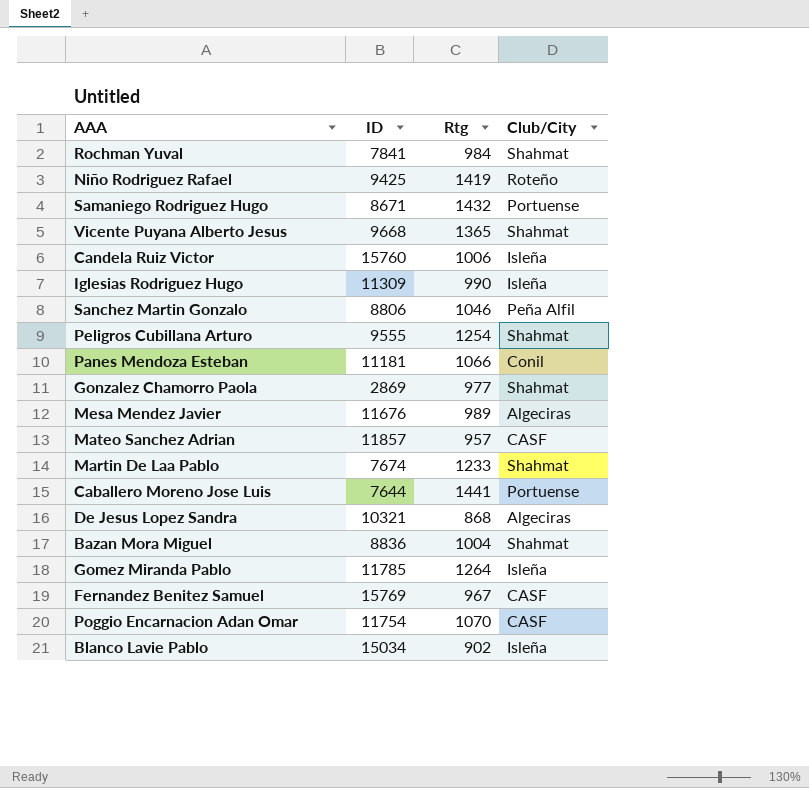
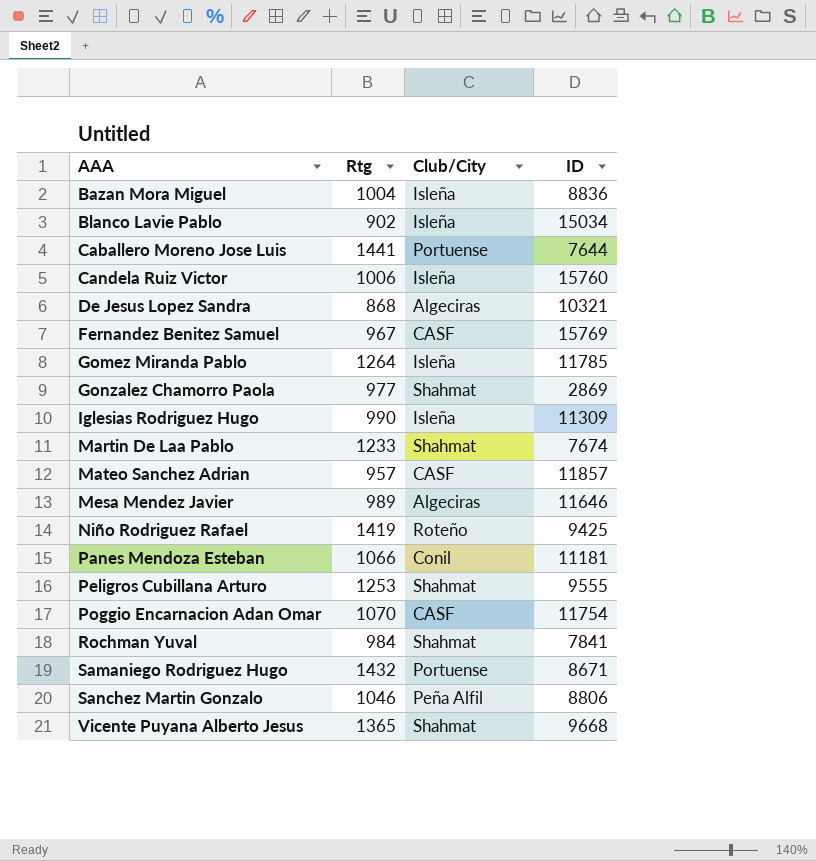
row order: none -> AAA ascending
column ID | position: 2 -> 4
Bazan Mora Miguel | Club/City: Shahmat -> Isleña
Mesa Mendez Javier | ID: 11676 -> 11646
Peligros Cubillana Arturo | Rtg: 1254 -> 1253

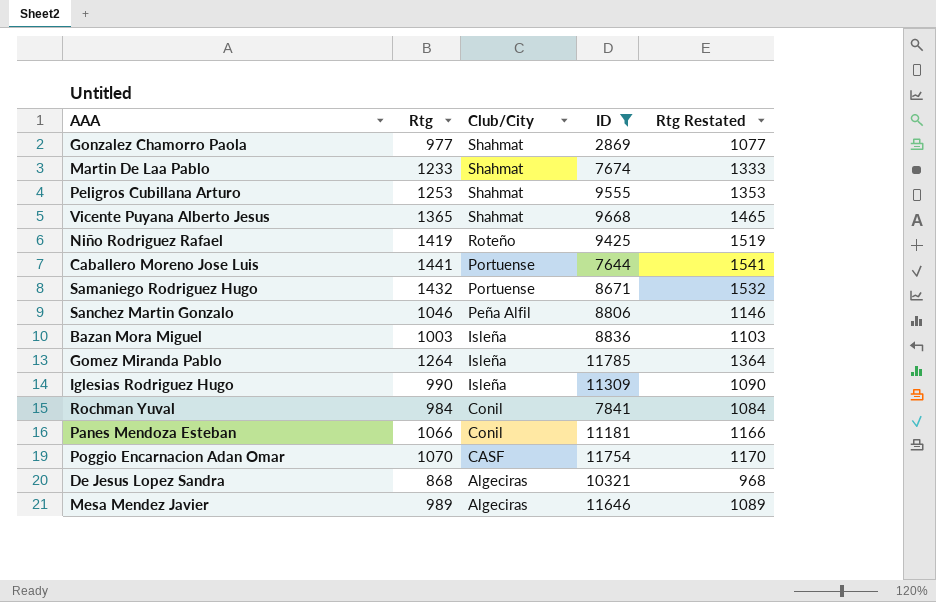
filter: none -> ID <= 11785
row order: AAA ascending -> Club/City descending
column Rtg Restated | formula: none -> [Rtg] + 100
Bazan Mora Miguel | Rtg: 1004 -> 1003
Rochman Yuval | Club/City: Shahmat -> Conil

